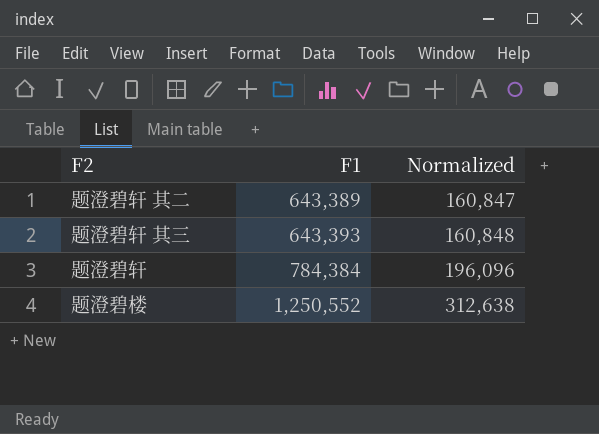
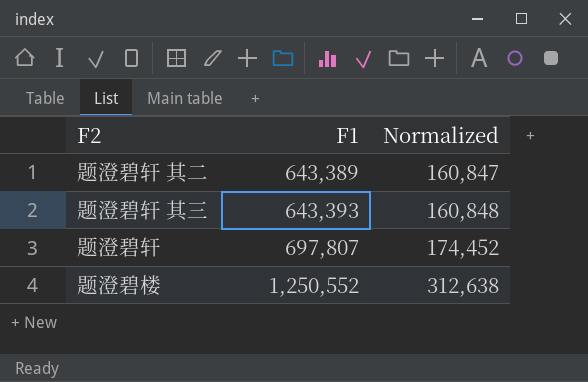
题澄碧轩 | F1: 784,384 -> 697,807
题澄碧轩 | Normalized: 196,096 -> 174,452

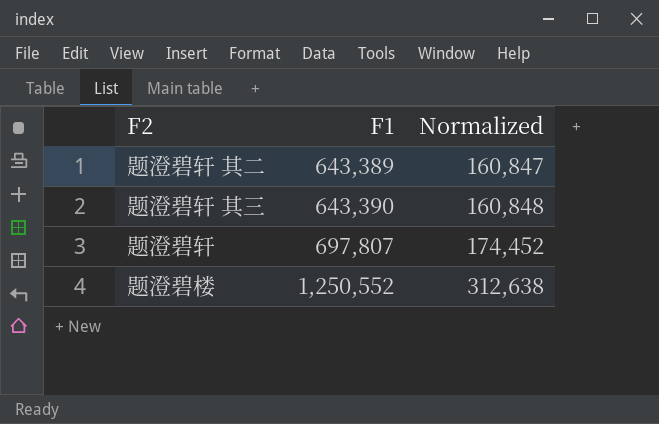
题澄碧轩 其三 | F1: 643,393 -> 643,390

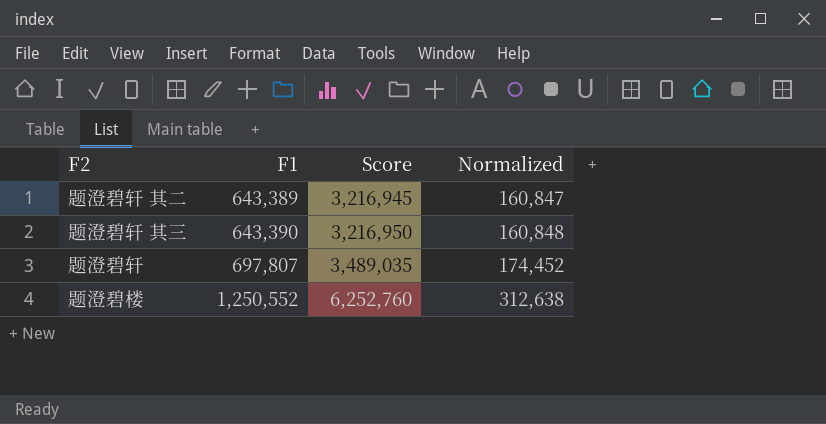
column Score | formula: none -> [F1] * 5

